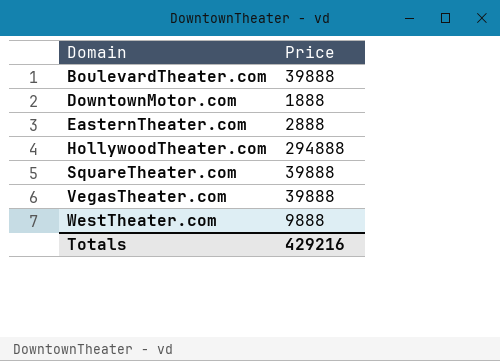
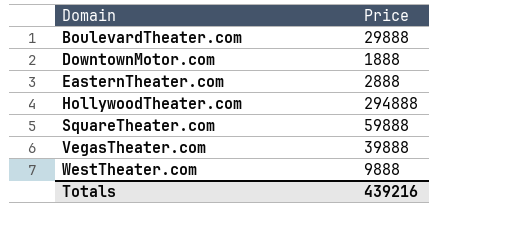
BoulevardTheater.com | Price: 39888 -> 29888
SquareTheater.com | Price: 39888 -> 59888
Totals | Price: 429216 -> 439216

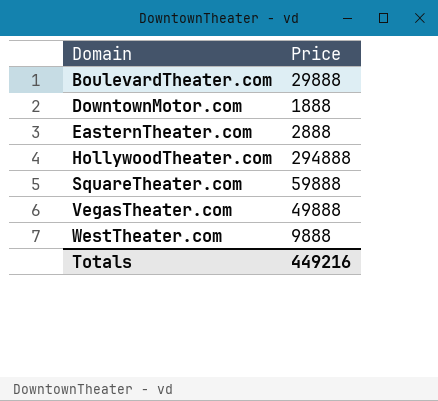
VegasTheater.com | Price: 39888 -> 49888
Totals | Price: 439216 -> 449216

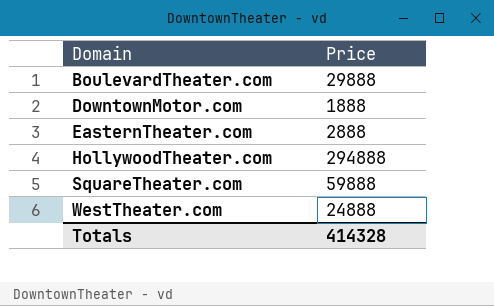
row VegasTheater.com: 49888 -> none
WestTheater.com | Price: 9888 -> 24888
Totals | Price: 449216 -> 414328

